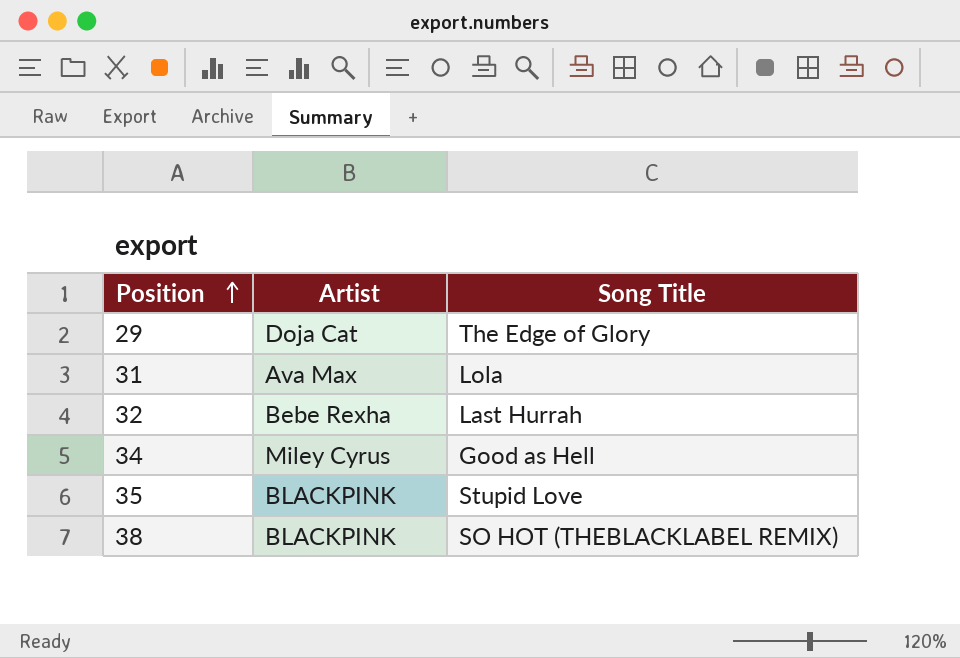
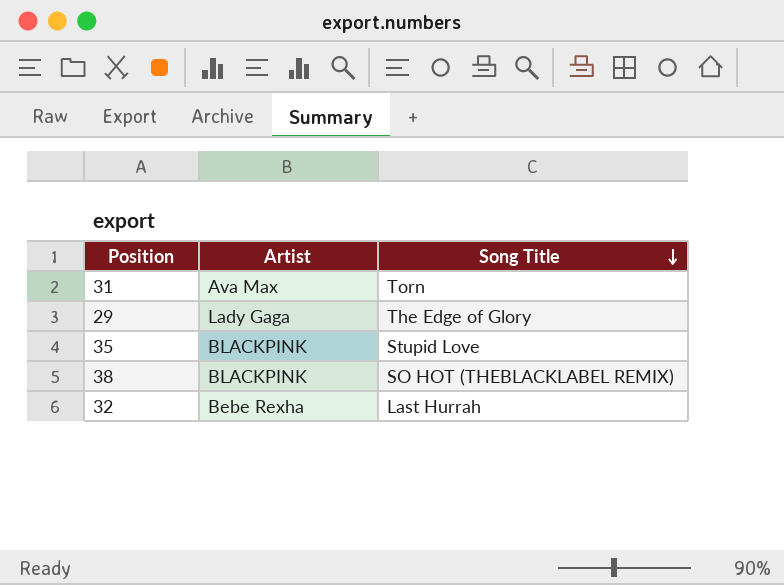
row order: Position ascending -> Song Title descending
row 34: Miley Cyrus | Good as Hell -> none
31 | Song Title: Lola -> Torn
29 | Artist: Doja Cat -> Lady Gaga

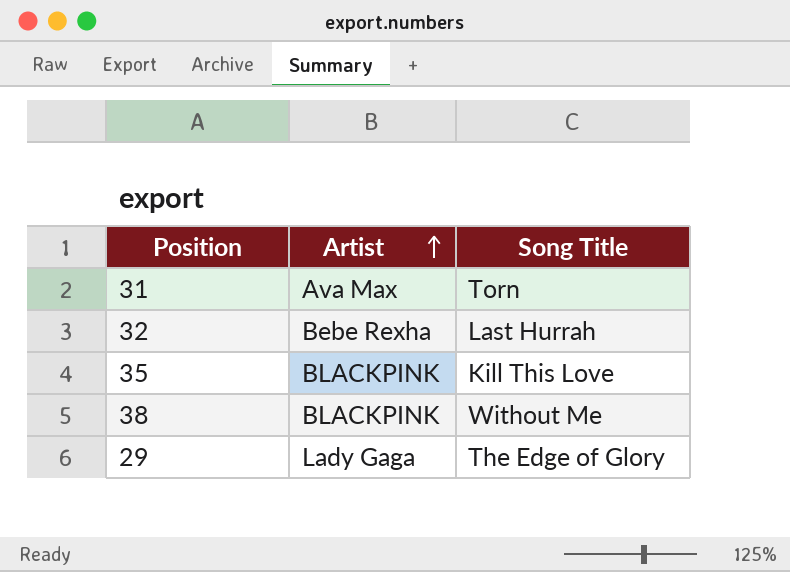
row order: Song Title descending -> Artist ascending
35 | Song Title: Stupid Love -> Kill This Love
38 | Song Title: SO HOT (THEBLACKLABEL REMIX) -> Without Me

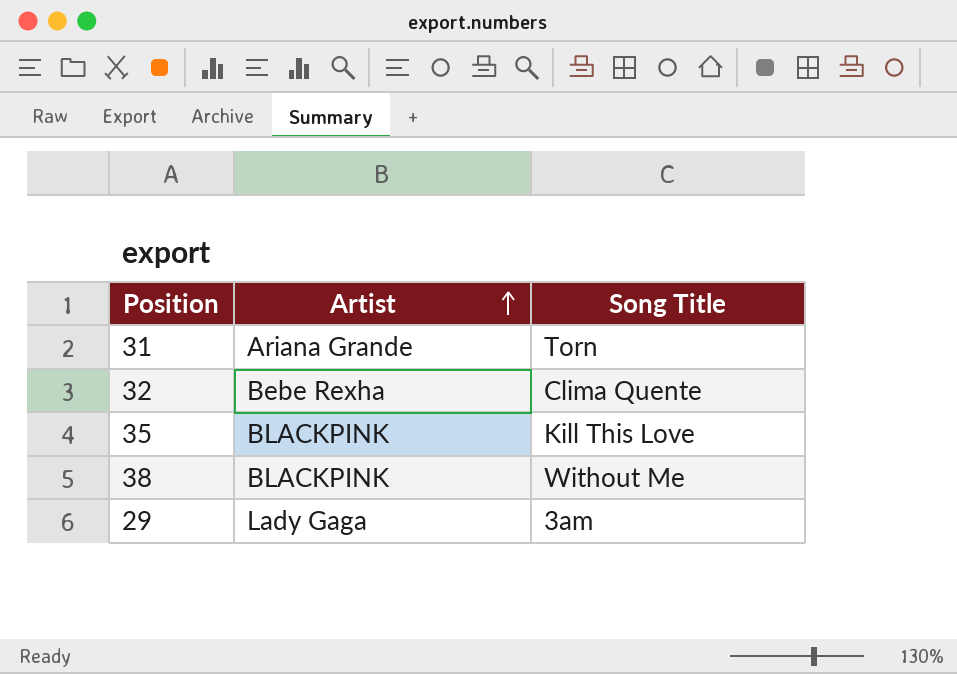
31 | Artist: Ava Max -> Ariana Grande
32 | Song Title: Last Hurrah -> Clima Quente
29 | Song Title: The Edge of Glory -> 3am

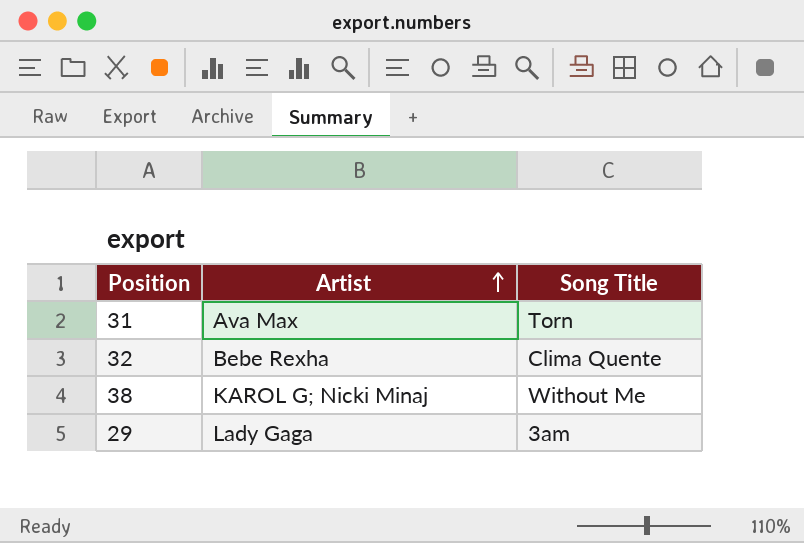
row 35: BLACKPINK | Kill This Love -> none
31 | Artist: Ariana Grande -> Ava Max
38 | Artist: BLACKPINK -> KAROL G; Nicki Minaj

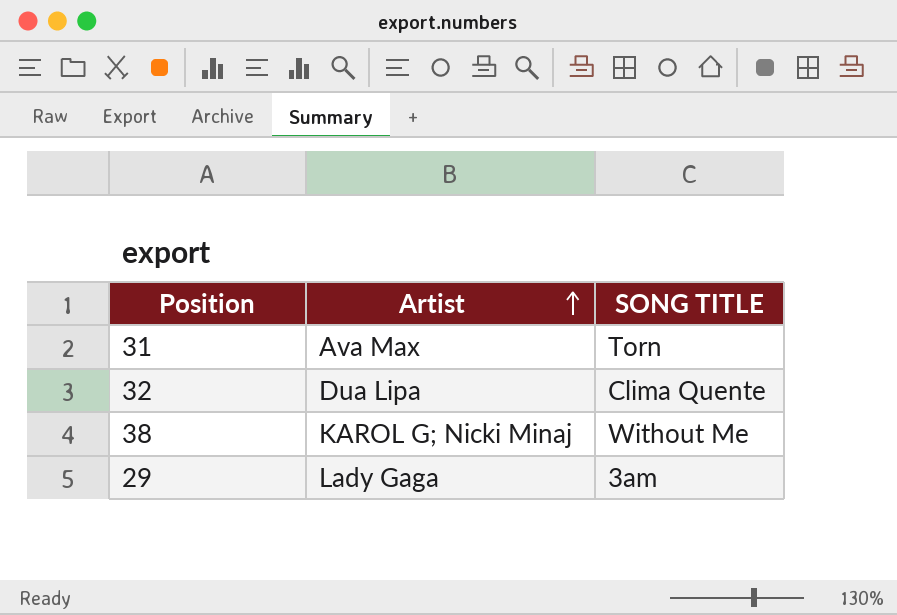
column name: Song Title -> SONG TITLE
32 | Artist: Bebe Rexha -> Dua Lipa

